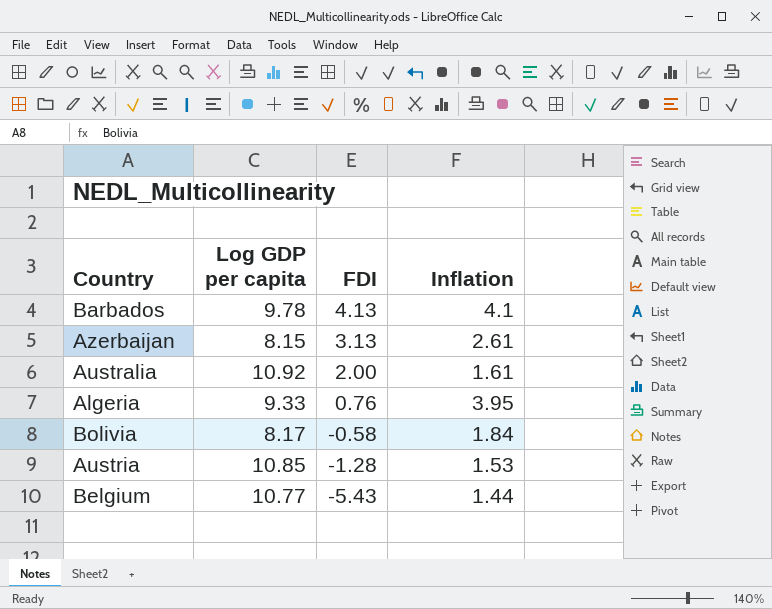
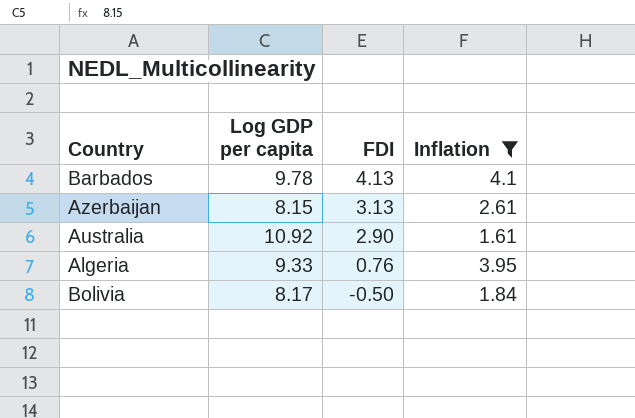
filter: none -> Inflation >= 1.61
Australia | FDI: 2.00 -> 2.90
Bolivia | FDI: -0.58 -> -0.50

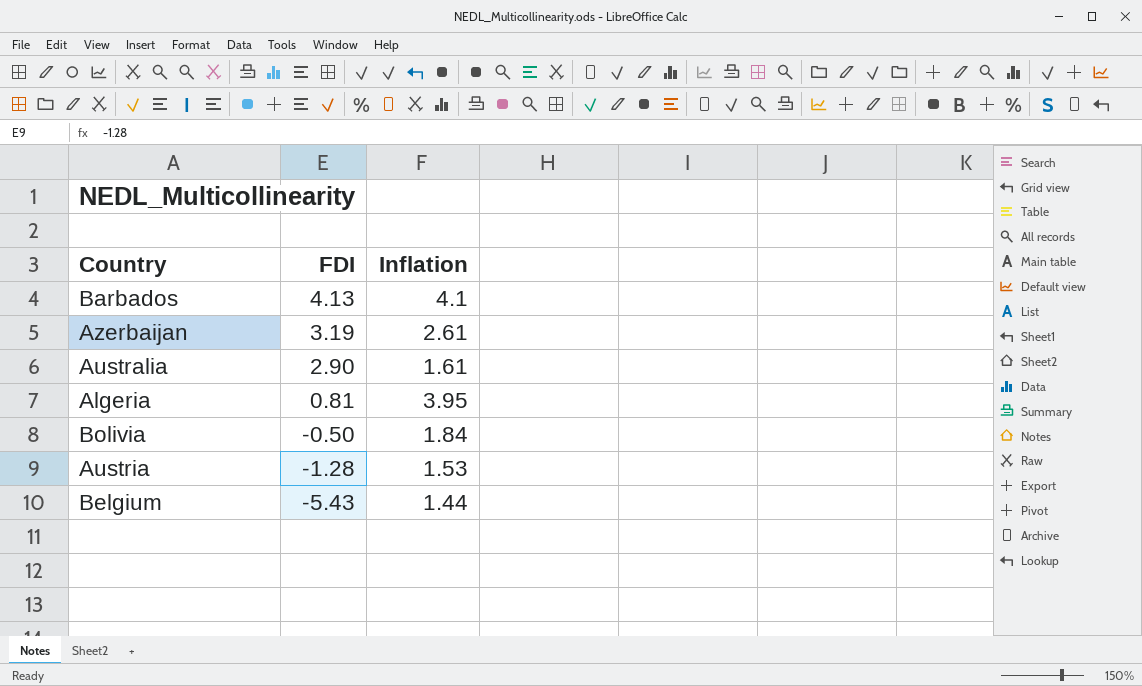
filter: Inflation >= 1.61 -> none
column Log GDP per capita | position: 2 -> none
Azerbaijan | FDI: 3.13 -> 3.19
Algeria | FDI: 0.76 -> 0.81

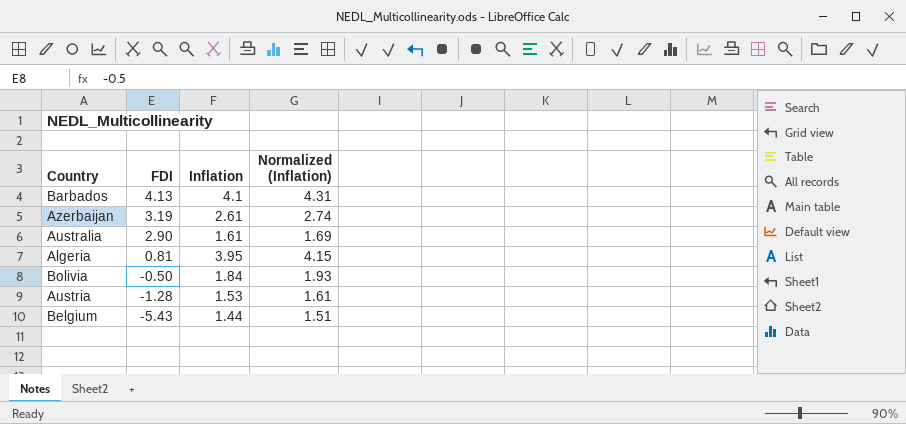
column Normalized (Inflation) | formula: none -> [Inflation] * 1.05

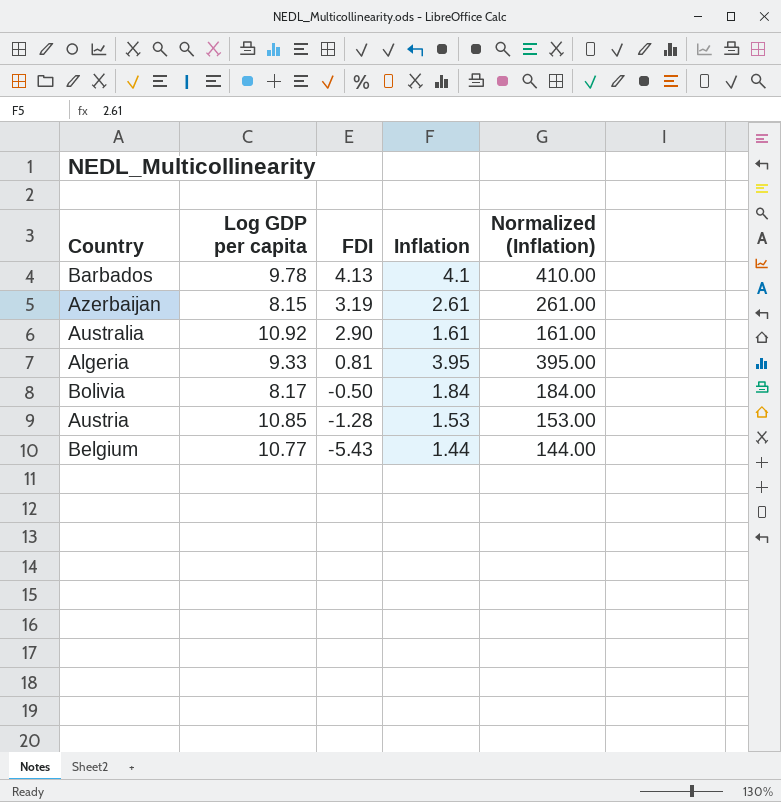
column Log GDP per capita | position: none -> 2
column Normalized (Inflation) | formula: [Inflation] * 1.05 -> [Inflation] * 100

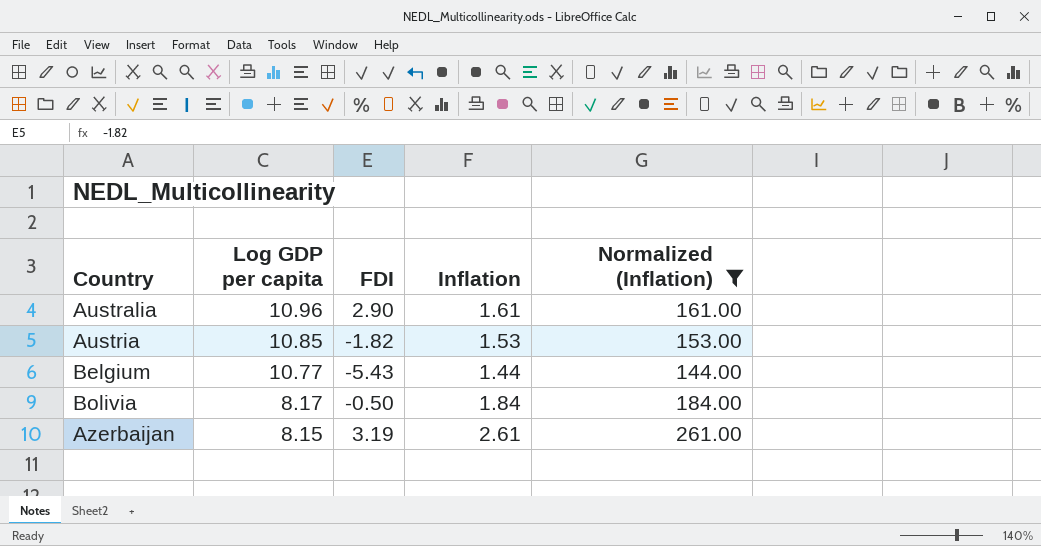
filter: none -> Normalized (Inflation) <= 261.00
row order: FDI descending -> Log GDP per capita descending
Australia | Log GDP per capita: 10.92 -> 10.96
Austria | FDI: -1.28 -> -1.82

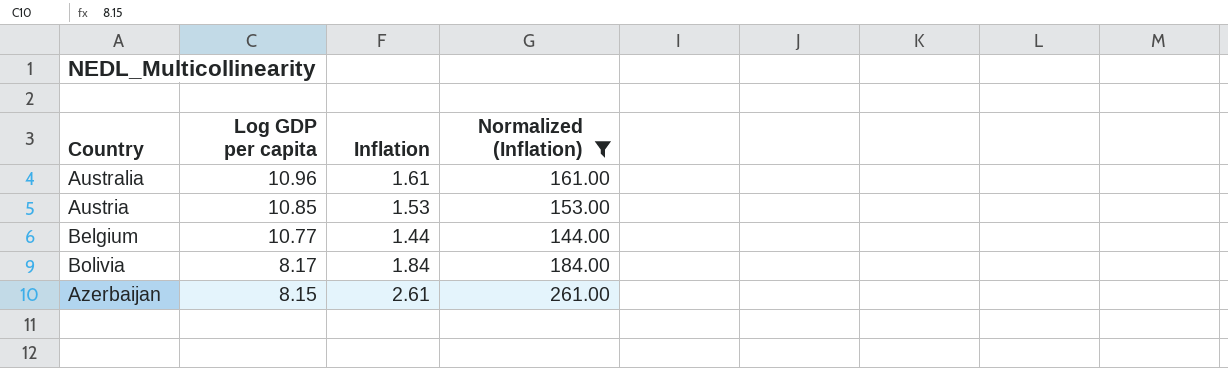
column FDI | position: 3 -> none

